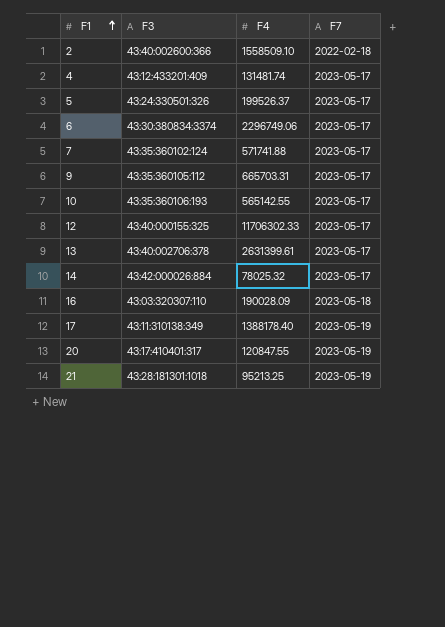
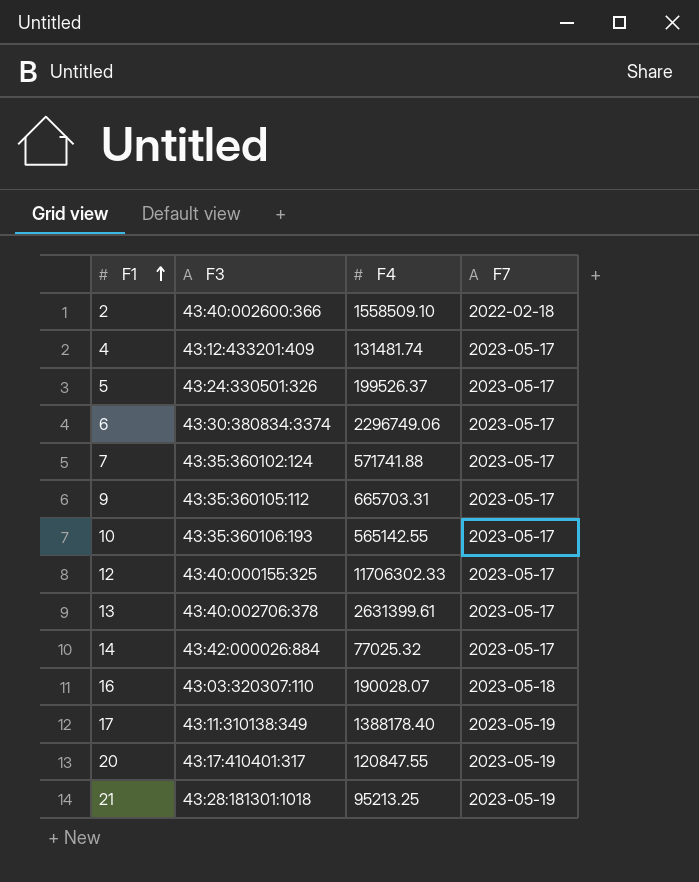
14 | F4: 78025.32 -> 77025.32
16 | F4: 190028.09 -> 190028.07

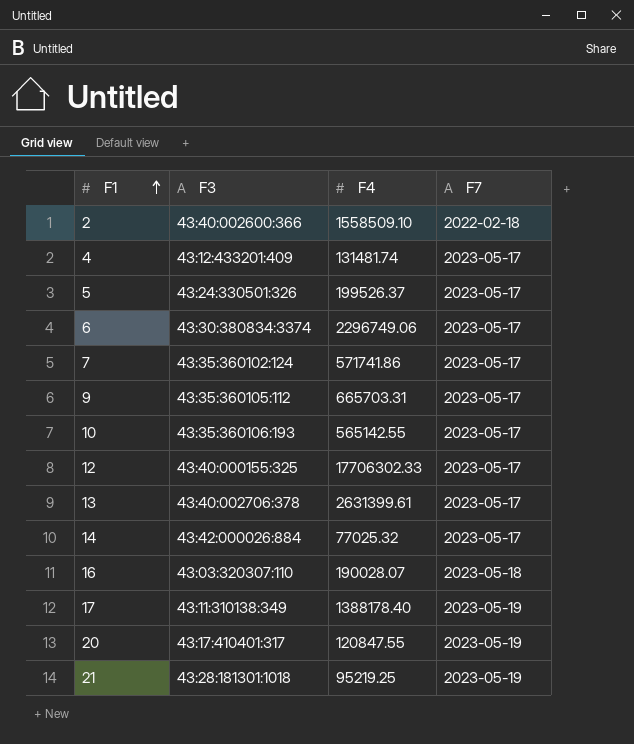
7 | F4: 571741.88 -> 571741.86
12 | F4: 11706302.33 -> 17706302.33
21 | F4: 95213.25 -> 95219.25

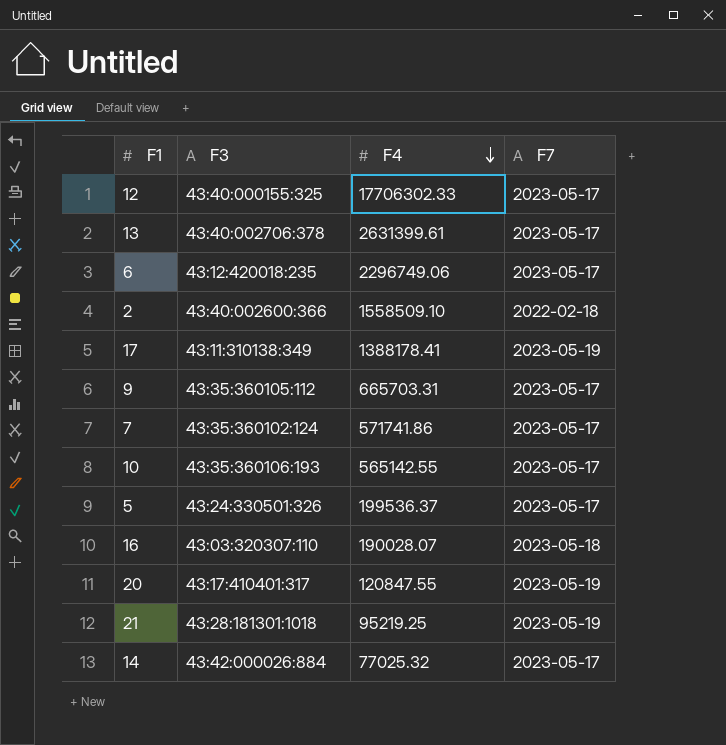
row order: F1 ascending -> F4 descending
row 4: 43:12:433201:409 | 131481.74 | 2023-05-17 -> none
6 | F3: 43:30:380834:3374 -> 43:12:420018:235
17 | F4: 1388178.40 -> 1388178.41
5 | F4: 199526.37 -> 199536.37

